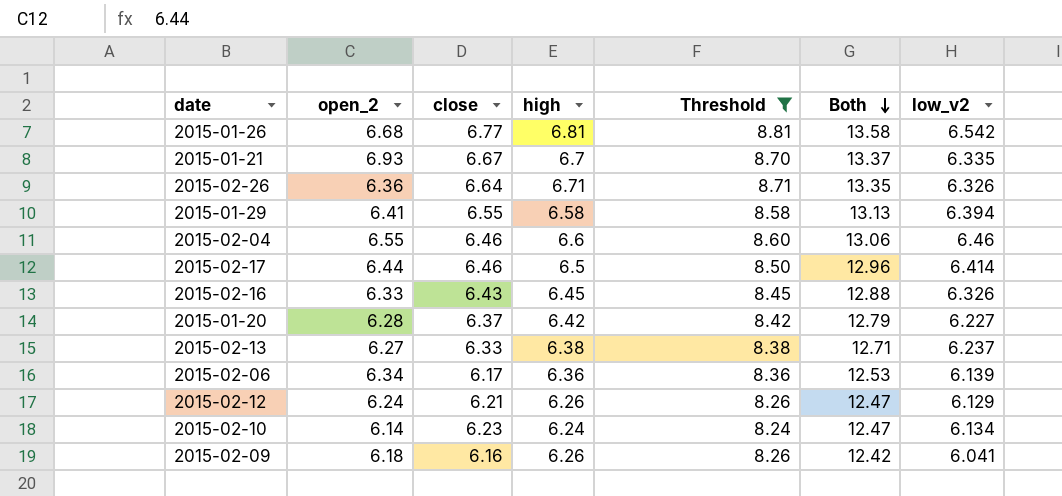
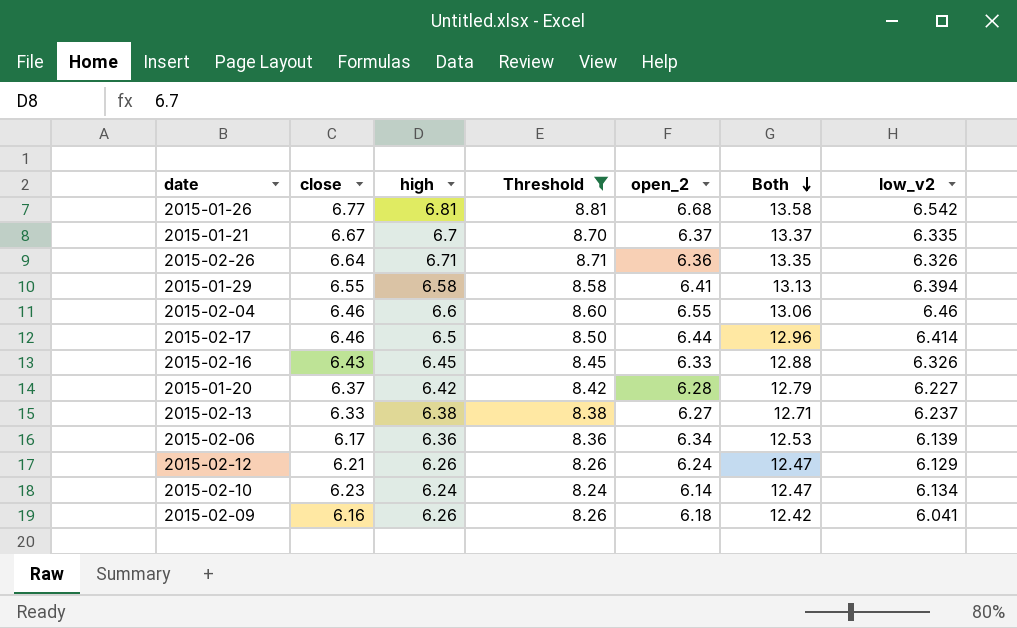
column open_2 | position: 2 -> 5
2015-01-21 | open_2: 6.93 -> 6.37

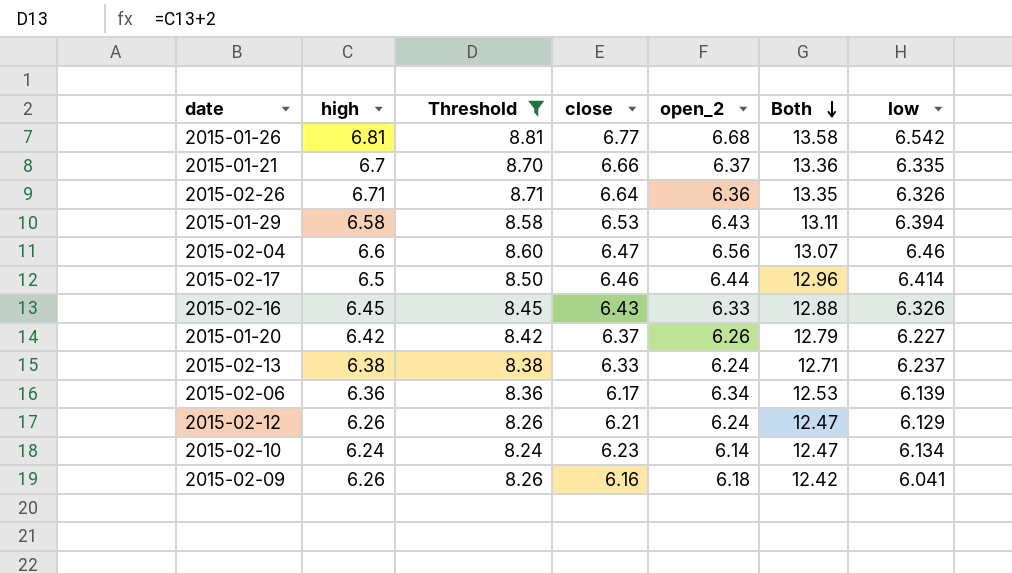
column close | position: 2 -> 4
column name: low_v2 -> low
2015-01-21 | close: 6.67 -> 6.66
2015-01-21 | Both: 13.37 -> 13.36
2015-01-29 | close: 6.55 -> 6.53
2015-01-29 | open_2: 6.41 -> 6.43
2015-01-29 | Both: 13.13 -> 13.11
2015-02-04 | close: 6.46 -> 6.47
2015-02-04 | open_2: 6.55 -> 6.56
2015-02-04 | Both: 13.06 -> 13.07
2015-01-20 | open_2: 6.28 -> 6.26
2015-02-13 | open_2: 6.27 -> 6.24

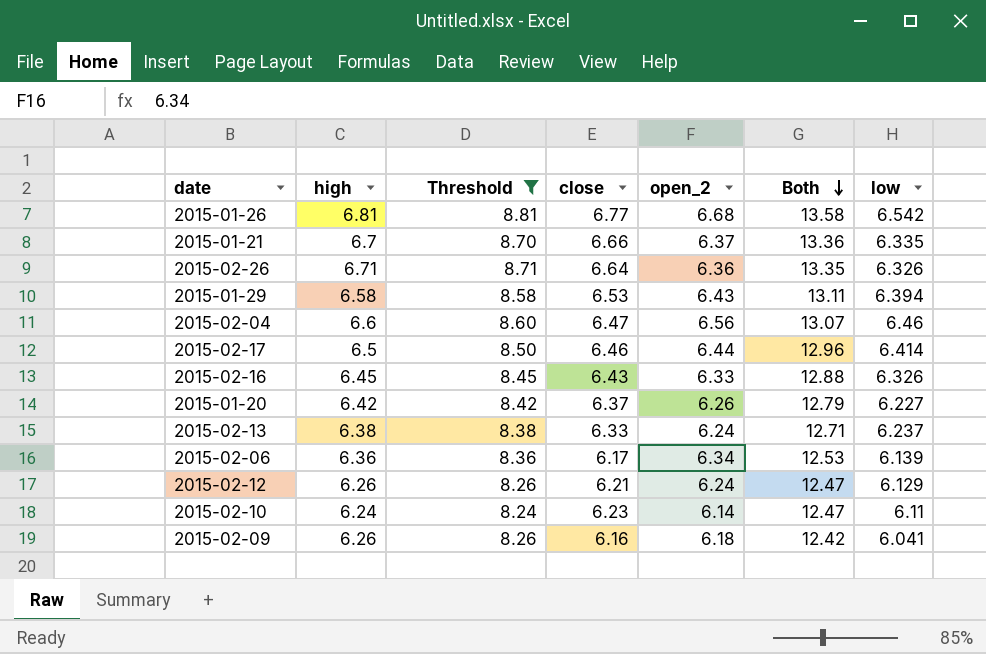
2015-02-10 | low: 6.134 -> 6.11

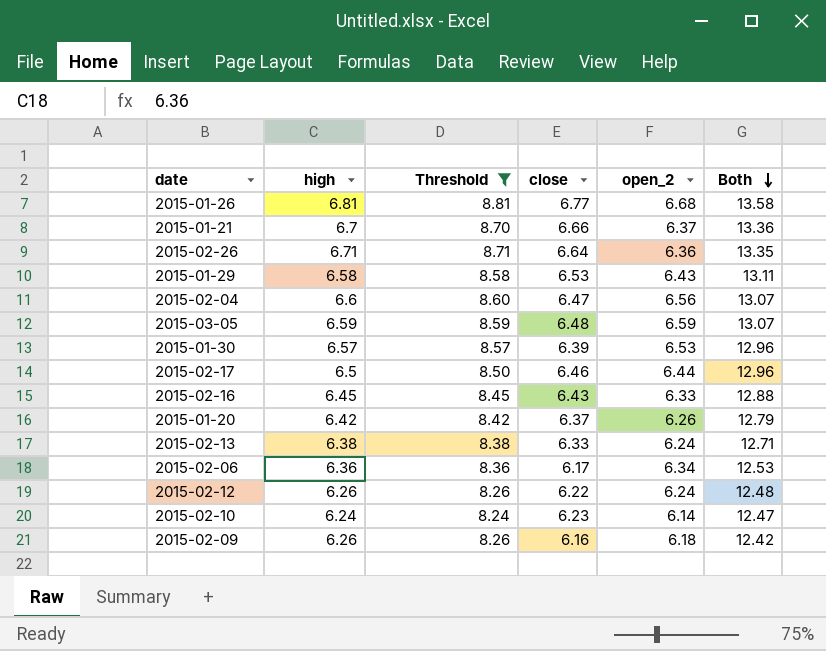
column low | position: 7 -> none
row 2015-03-05: none -> 6.59 | 8.59 | 6.48 | 6.59 | 13.07
row 2015-01-30: none -> 6.57 | 8.57 | 6.39 | 6.53 | 12.96
2015-02-12 | close: 6.21 -> 6.22
2015-02-12 | Both: 12.47 -> 12.48

